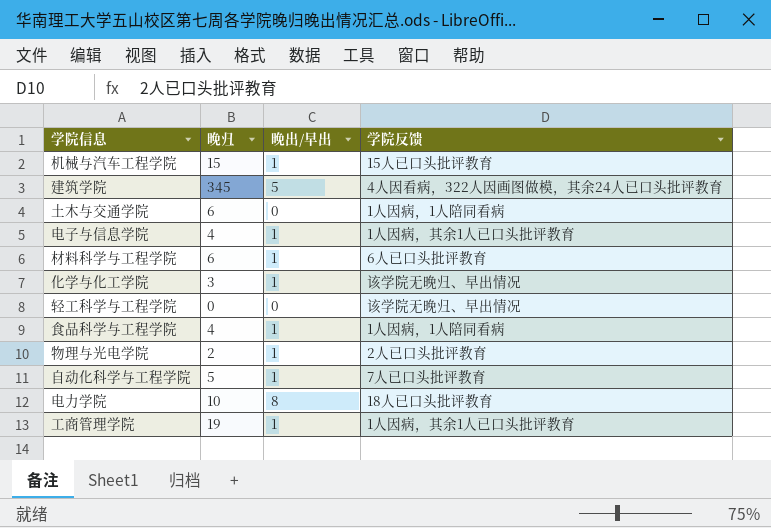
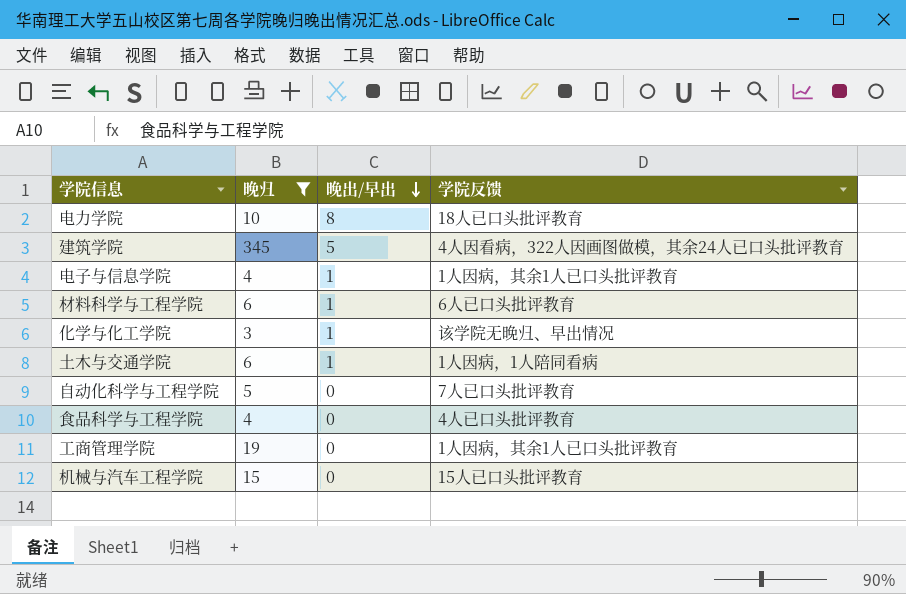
filter: none -> 晚归 >= 3
row order: none -> 晚出/早出 descending
土木与交通学院 | 晚出/早出: 0 -> 1
自动化科学与工程学院 | 晚出/早出: 1 -> 0
食品科学与工程学院 | 晚出/早出: 1 -> 0
食品科学与工程学院 | 学院反馈: 1人因病，1人陪同看病 -> 4人已口头批评教育
工商管理学院 | 晚出/早出: 1 -> 0
机械与汽车工程学院 | 晚出/早出: 1 -> 0

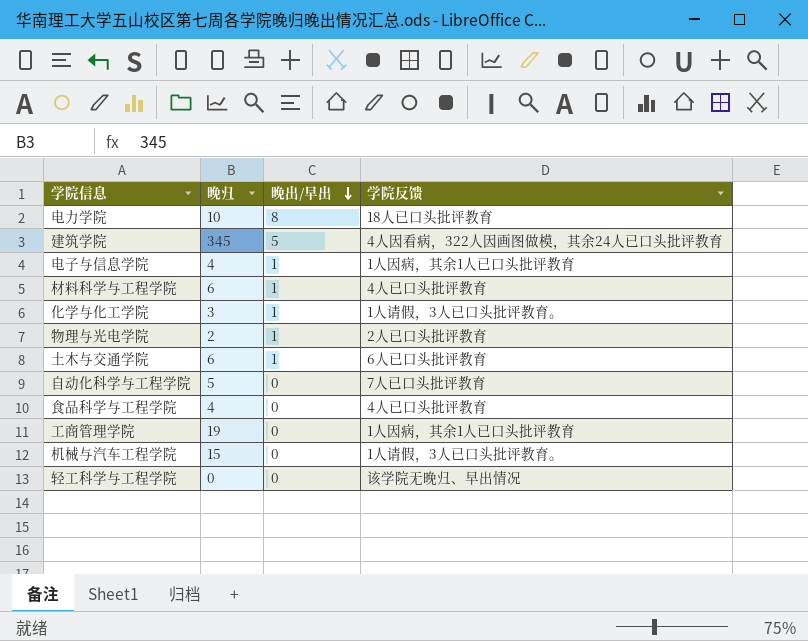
filter: 晚归 >= 3 -> none
材料科学与工程学院 | 学院反馈: 6人已口头批评教育 -> 4人已口头批评教育
化学与化工学院 | 学院反馈: 该学院无晚归、早出情况 -> 1人请假，3人已口头批评教育。
土木与交通学院 | 学院反馈: 1人因病，1人陪同看病 -> 6人已口头批评教育
机械与汽车工程学院 | 学院反馈: 15人已口头批评教育 -> 1人请假，3人已口头批评教育。

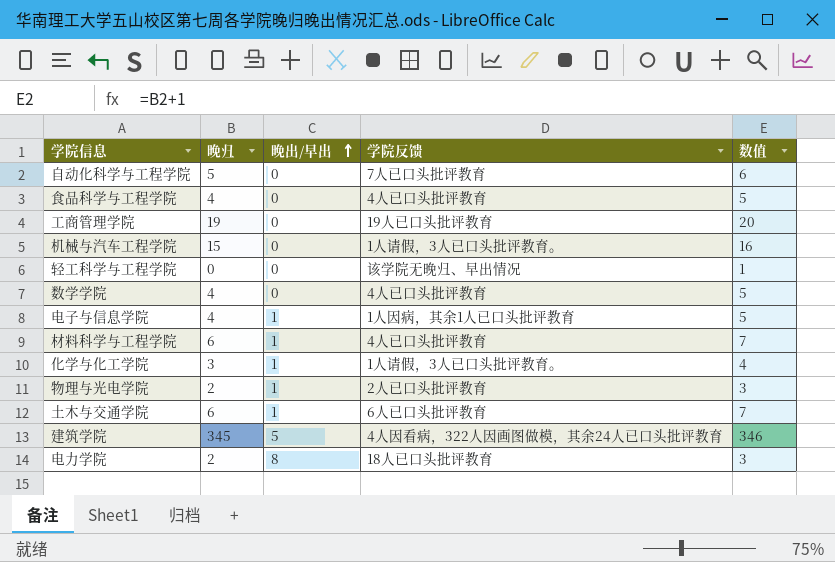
row order: 晚出/早出 descending -> 晚出/早出 ascending
column 数值 | formula: none -> [晚归] + 1
工商管理学院 | 学院反馈: 1人因病，其余1人已口头批评教育 -> 19人已口头批评教育
row 数学学院: none -> 4 | 0 | 4人已口头批评教育 | 5
电力学院 | 晚归: 10 -> 2

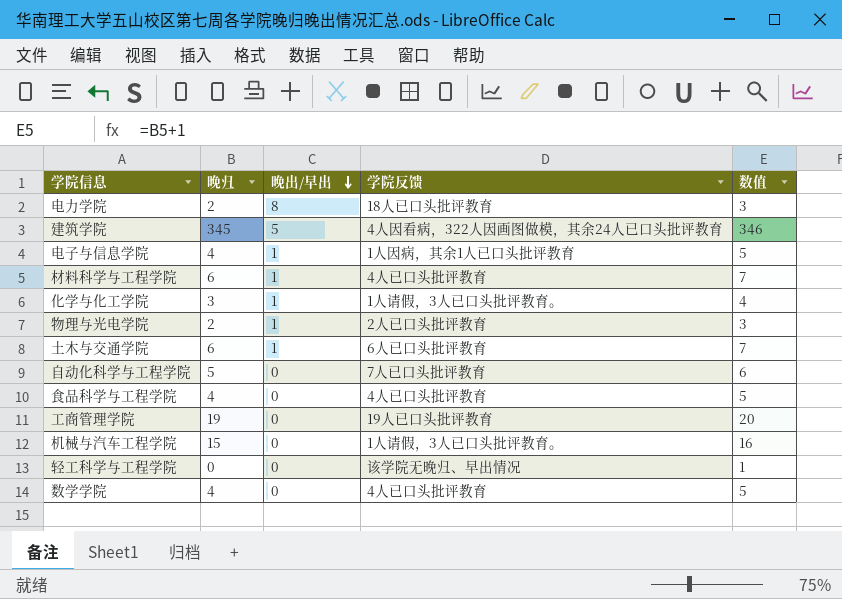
row order: 晚出/早出 ascending -> 晚出/早出 descending

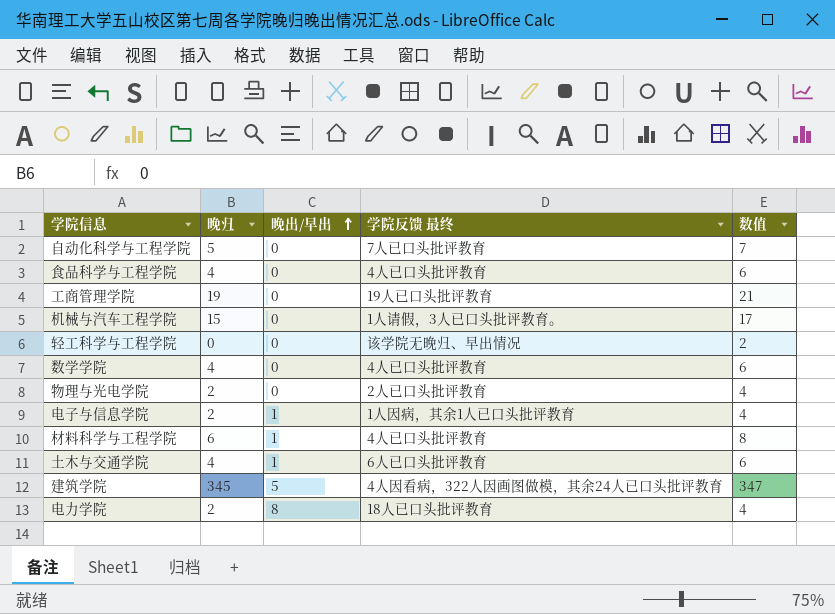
row order: 晚出/早出 descending -> 晚出/早出 ascending
column name: 学院反馈 -> 学院反馈 最终
column 数值 | formula: [晚归] + 1 -> [晚归] + 2
row 化学与化工学院: 3 | 1 | 1人请假，3人已口头批评教育。 | 4 -> none
物理与光电学院 | 晚出/早出: 1 -> 0
电子与信息学院 | 晚归: 4 -> 2
土木与交通学院 | 晚归: 6 -> 4

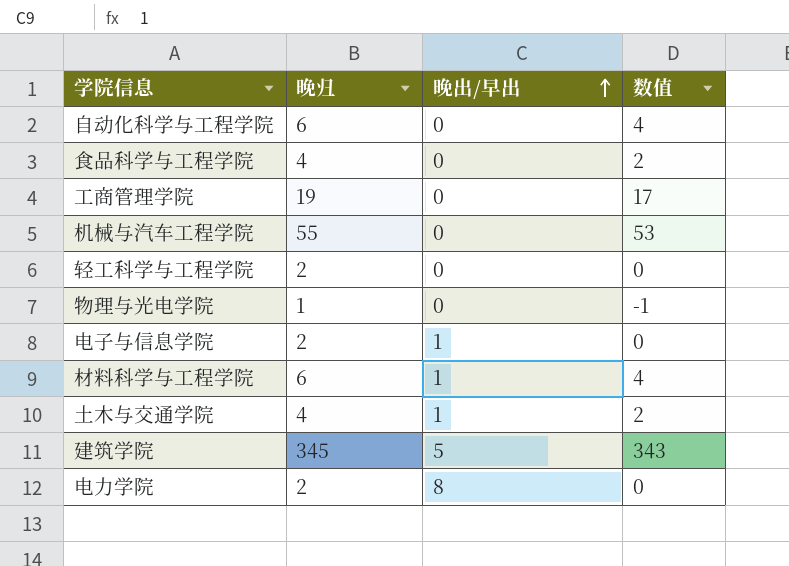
column 学院反馈 最终 | position: 4 -> none
column 数值 | formula: [晚归] + 2 -> [晚归] - 2
row 数学学院: 4 | 0 | 4人已口头批评教育 | 6 -> none
自动化科学与工程学院 | 晚归: 5 -> 6
机械与汽车工程学院 | 晚归: 15 -> 55
轻工科学与工程学院 | 晚归: 0 -> 2
物理与光电学院 | 晚归: 2 -> 1

